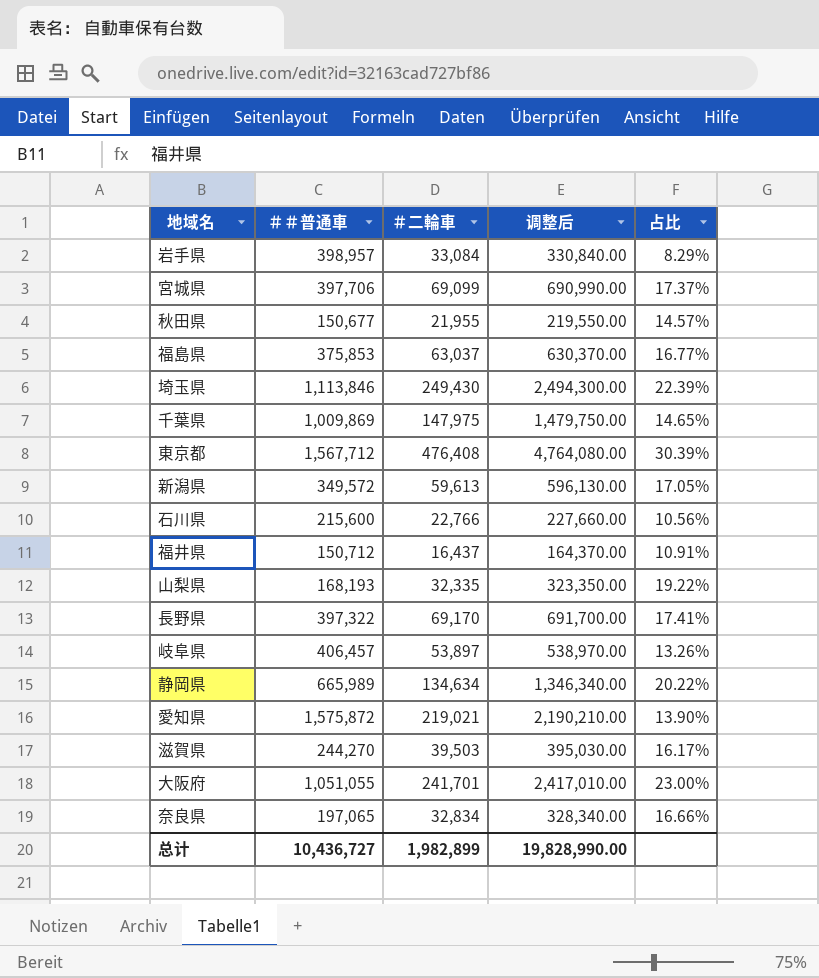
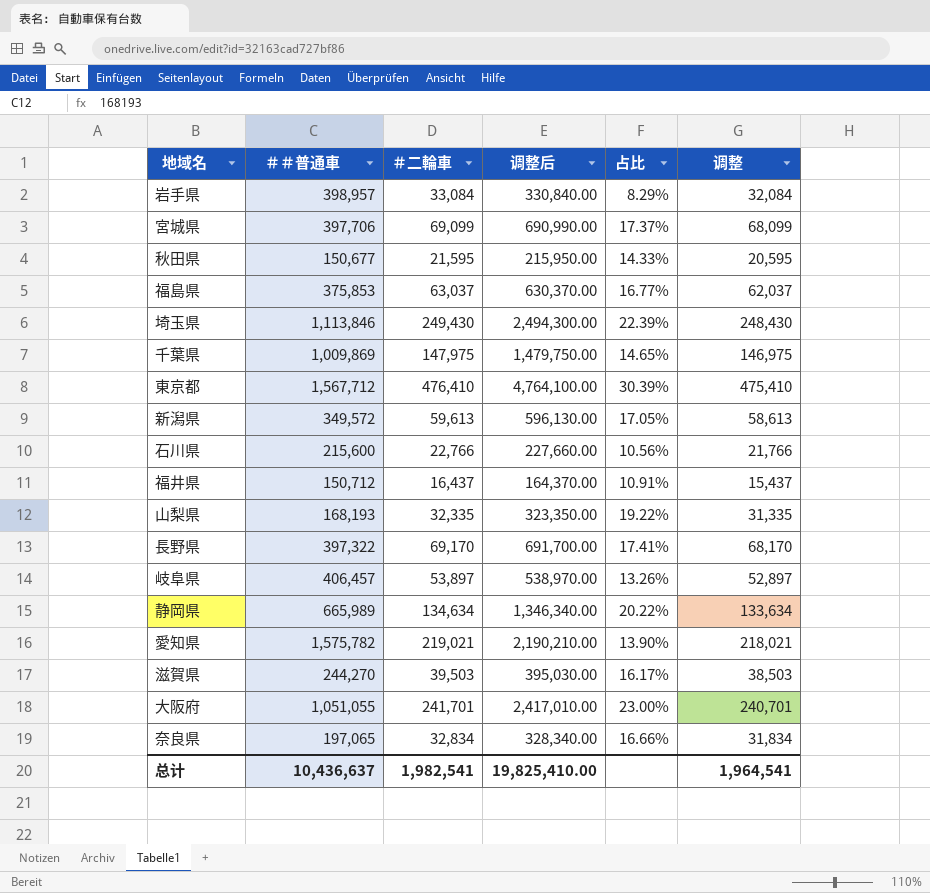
column 调整 | formula: none -> [＃二輪車] - 1000
秋田県 | ＃二輪車: 21,955 -> 21,595
秋田県 | 调整后: 219,550.00 -> 215,950.00
秋田県 | 占比: 14.57% -> 14.33%
東京都 | ＃二輪車: 476,408 -> 476,410
東京都 | 调整后: 4,764,080.00 -> 4,764,100.00
愛知県 | ＃＃普通車: 1,575,872 -> 1,575,782
总计 | ＃＃普通車: 10,436,727 -> 10,436,637
总计 | ＃二輪車: 1,982,899 -> 1,982,541
总计 | 调整后: 19,828,990.00 -> 19,825,410.00

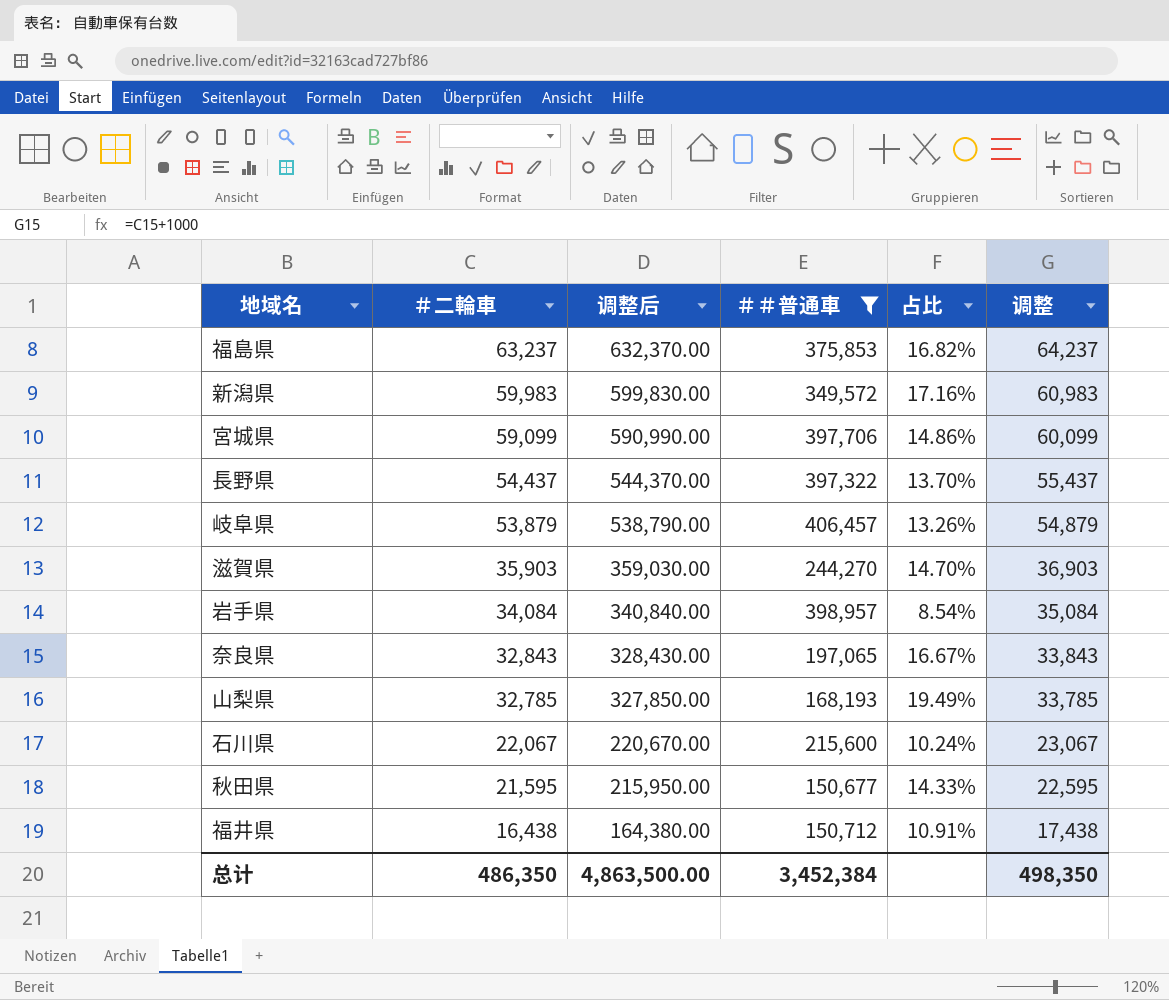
filter: none -> ＃＃普通車 <= 406,457
row order: none -> ＃二輪車 descending
column ＃＃普通車 | position: 2 -> 4
column 调整 | formula: [＃二輪車] - 1000 -> [＃二輪車] + 1000
福島県 | ＃二輪車: 63,037 -> 63,237
福島県 | 调整后: 630,370.00 -> 632,370.00
福島県 | 占比: 16.77% -> 16.82%
新潟県 | ＃二輪車: 59,613 -> 59,983
新潟県 | 调整后: 596,130.00 -> 599,830.00
新潟県 | 占比: 17.05% -> 17.16%
宮城県 | ＃二輪車: 69,099 -> 59,099
宮城県 | 调整后: 690,990.00 -> 590,990.00
宮城県 | 占比: 17.37% -> 14.86%
長野県 | ＃二輪車: 69,170 -> 54,437
長野県 | 调整后: 691,700.00 -> 544,370.00
長野県 | 占比: 17.41% -> 13.70%
岐阜県 | ＃二輪車: 53,897 -> 53,879
岐阜県 | 调整后: 538,970.00 -> 538,790.00
滋賀県 | ＃二輪車: 39,503 -> 35,903
滋賀県 | 调整后: 395,030.00 -> 359,030.00
滋賀県 | 占比: 16.17% -> 14.70%
岩手県 | ＃二輪車: 33,084 -> 34,084
岩手県 | 调整后: 330,840.00 -> 340,840.00
岩手県 | 占比: 8.29% -> 8.54%
奈良県 | ＃二輪車: 32,834 -> 32,843
奈良県 | 调整后: 328,340.00 -> 328,430.00
奈良県 | 占比: 16.66% -> 16.67%
山梨県 | ＃二輪車: 32,335 -> 32,785
山梨県 | 调整后: 323,350.00 -> 327,850.00
山梨県 | 占比: 19.22% -> 19.49%
石川県 | ＃二輪車: 22,766 -> 22,067
石川県 | 调整后: 227,660.00 -> 220,670.00
石川県 | 占比: 10.56% -> 10.24%
福井県 | ＃二輪車: 16,437 -> 16,438
福井県 | 调整后: 164,370.00 -> 164,380.00
总计 | ＃二輪車: 1,982,541 -> 486,350
总计 | 调整后: 19,825,410.00 -> 4,863,500.00
总计 | ＃＃普通車: 10,436,637 -> 3,452,384
总计 | 调整: 1,964,541 -> 498,350

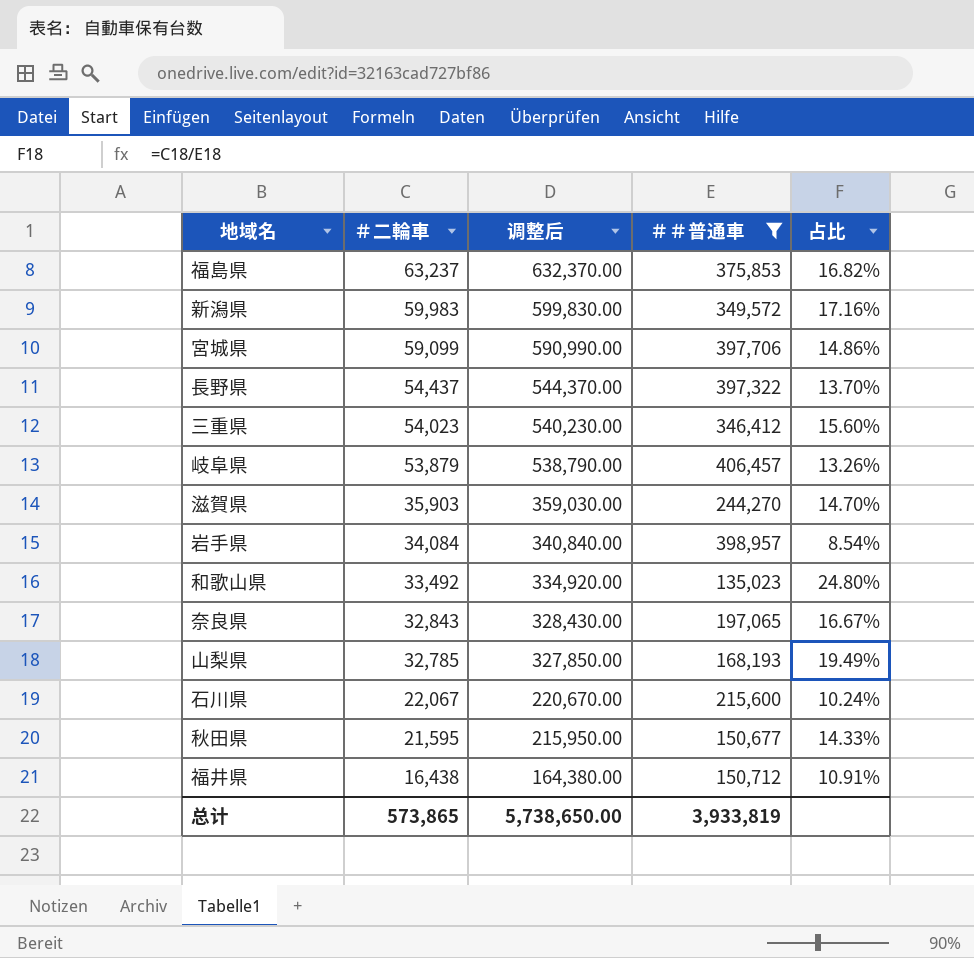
column 调整 | formula: [＃二輪車] + 1000 -> none
row 三重県: none -> 54,023 | 540,230.00 | 346,412 | 15.60%
row 和歌山県: none -> 33,492 | 334,920.00 | 135,023 | 24.80%
总计 | ＃二輪車: 486,350 -> 573,865
总计 | 调整后: 4,863,500.00 -> 5,738,650.00
总计 | ＃＃普通車: 3,452,384 -> 3,933,819

